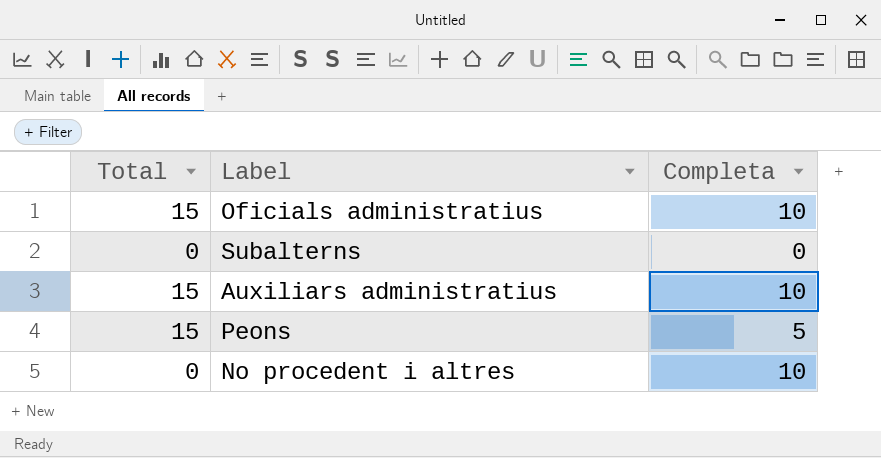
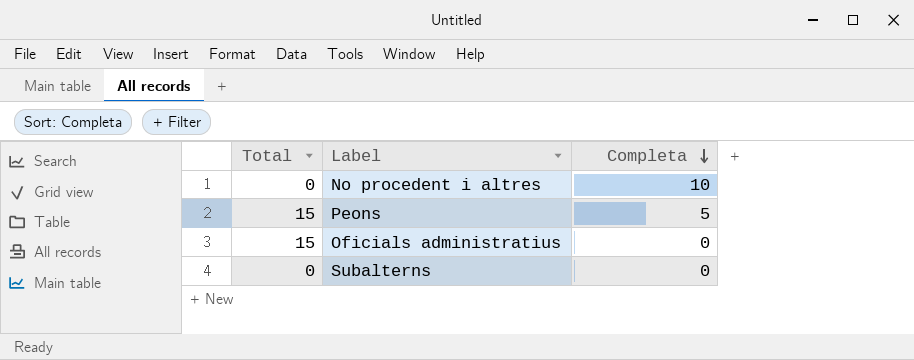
row order: none -> Completa descending
row Auxiliars administratius: 15 | 10 -> none
Oficials administratius | Completa: 10 -> 0

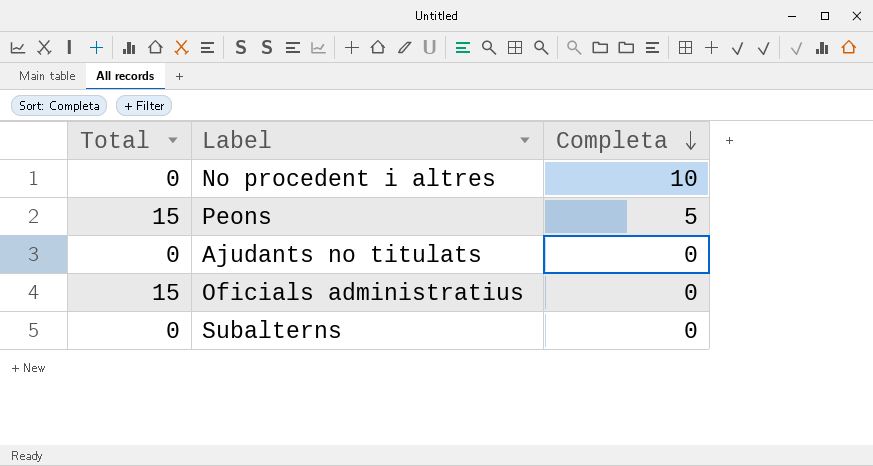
row Ajudants no titulats: none -> 0 | 0

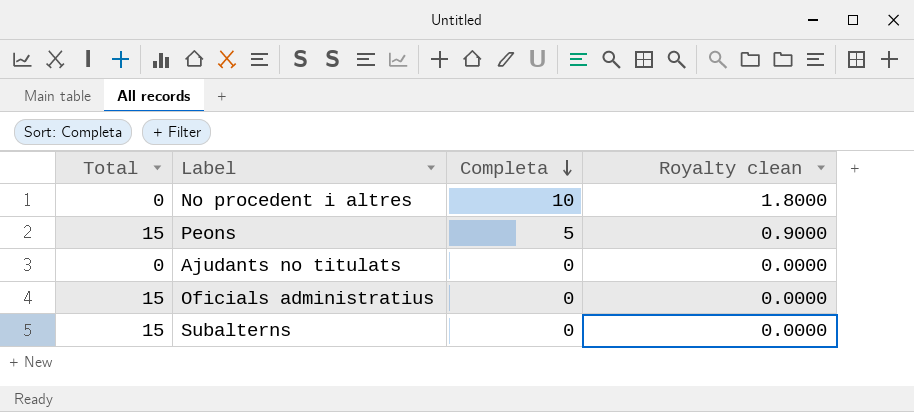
column Royalty clean | formula: none -> [Completa] * 0.18
Subalterns | Total: 0 -> 15

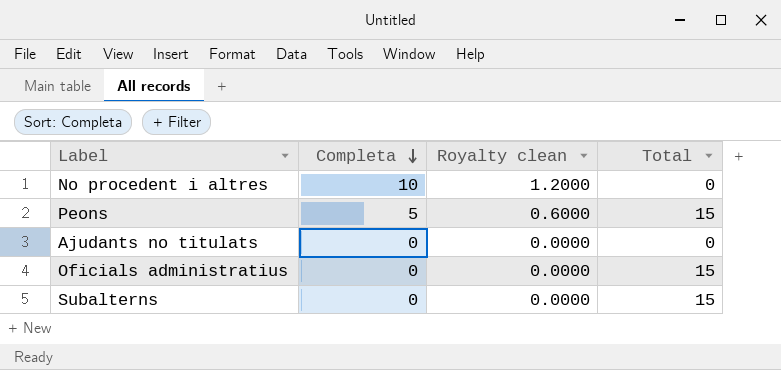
column Royalty clean | formula: [Completa] * 0.18 -> [Completa] * 0.12
column Total | position: 1 -> 4

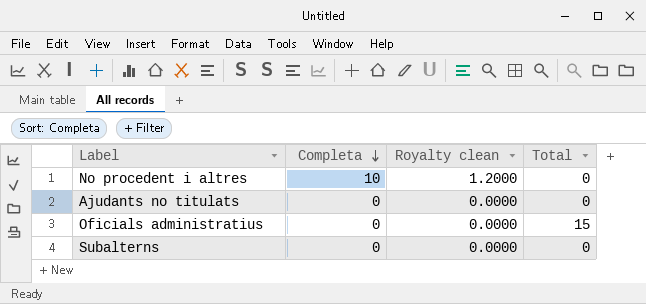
row Peons: 5 | 0.6000 | 15 -> none
Subalterns | Total: 15 -> 0

